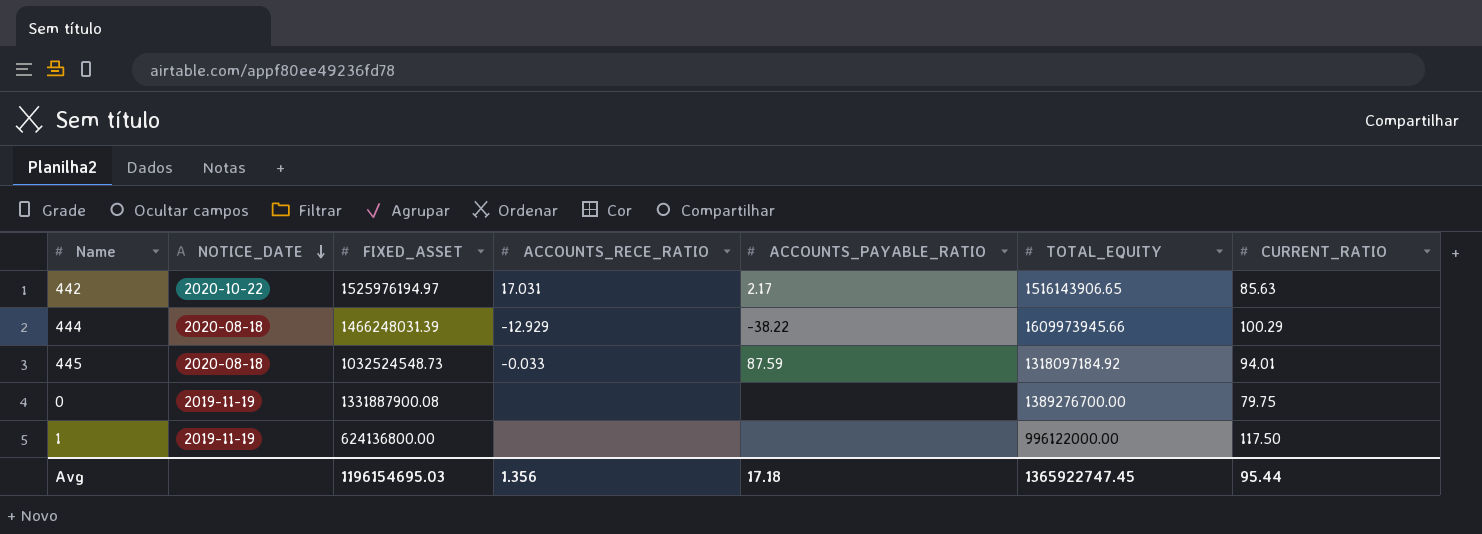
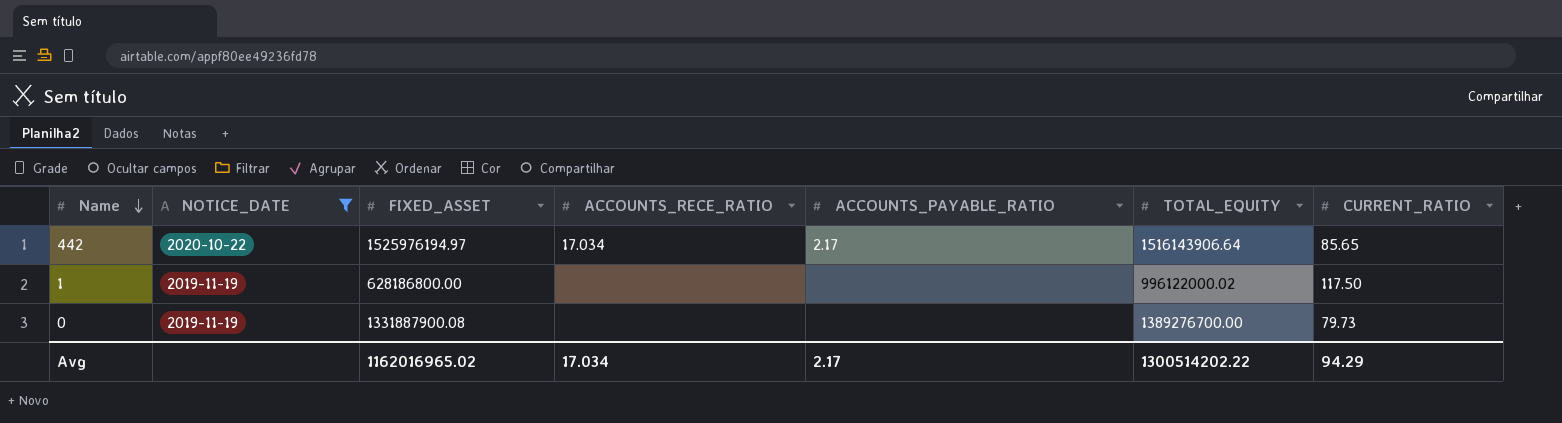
filter: none -> NOTICE_DATE != 2020-08-18
row order: NOTICE_DATE descending -> Name descending
442 | ACCOUNTS_RECE_RATIO: 17.031 -> 17.034
442 | TOTAL_EQUITY: 1516143906.65 -> 1516143906.64
442 | CURRENT_RATIO: 85.63 -> 85.65
1 | FIXED_ASSET: 624136800.00 -> 628186800.00
1 | TOTAL_EQUITY: 996122000.00 -> 996122000.02
0 | CURRENT_RATIO: 79.75 -> 79.73
Avg | FIXED_ASSET: 1196154695.03 -> 1162016965.02
Avg | ACCOUNTS_RECE_RATIO: 1.356 -> 17.034
Avg | ACCOUNTS_PAYABLE_RATIO: 17.18 -> 2.17
Avg | TOTAL_EQUITY: 1365922747.45 -> 1300514202.22
Avg | CURRENT_RATIO: 95.44 -> 94.29

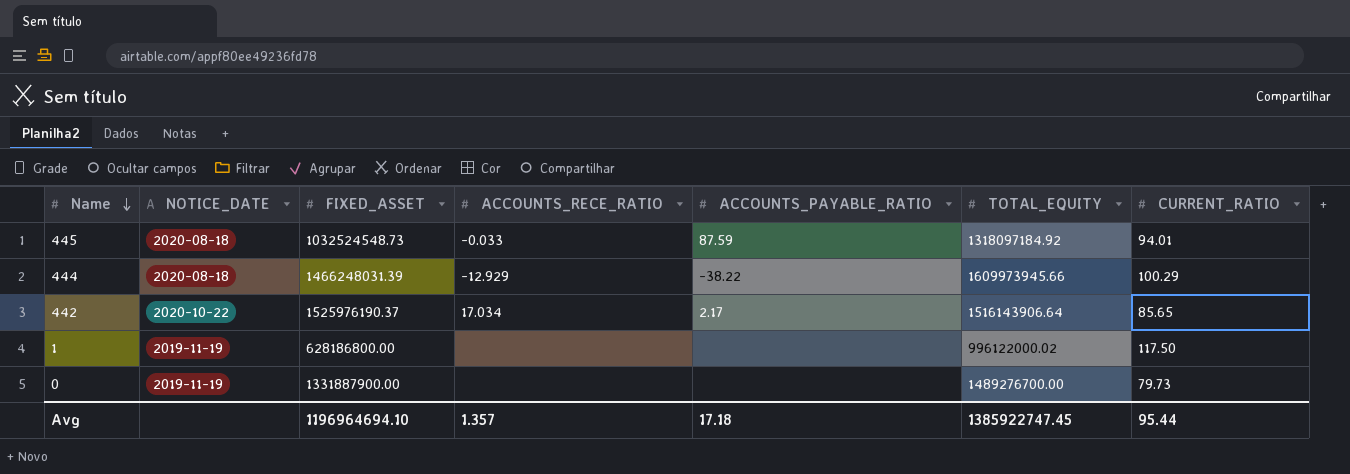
filter: NOTICE_DATE != 2020-08-18 -> none
442 | FIXED_ASSET: 1525976194.97 -> 1525976190.37
0 | FIXED_ASSET: 1331887900.08 -> 1331887900.00
0 | TOTAL_EQUITY: 1389276700.00 -> 1489276700.00
Avg | FIXED_ASSET: 1162016965.02 -> 1196964694.10
Avg | ACCOUNTS_RECE_RATIO: 17.034 -> 1.357
Avg | ACCOUNTS_PAYABLE_RATIO: 2.17 -> 17.18
Avg | TOTAL_EQUITY: 1300514202.22 -> 1385922747.45
Avg | CURRENT_RATIO: 94.29 -> 95.44

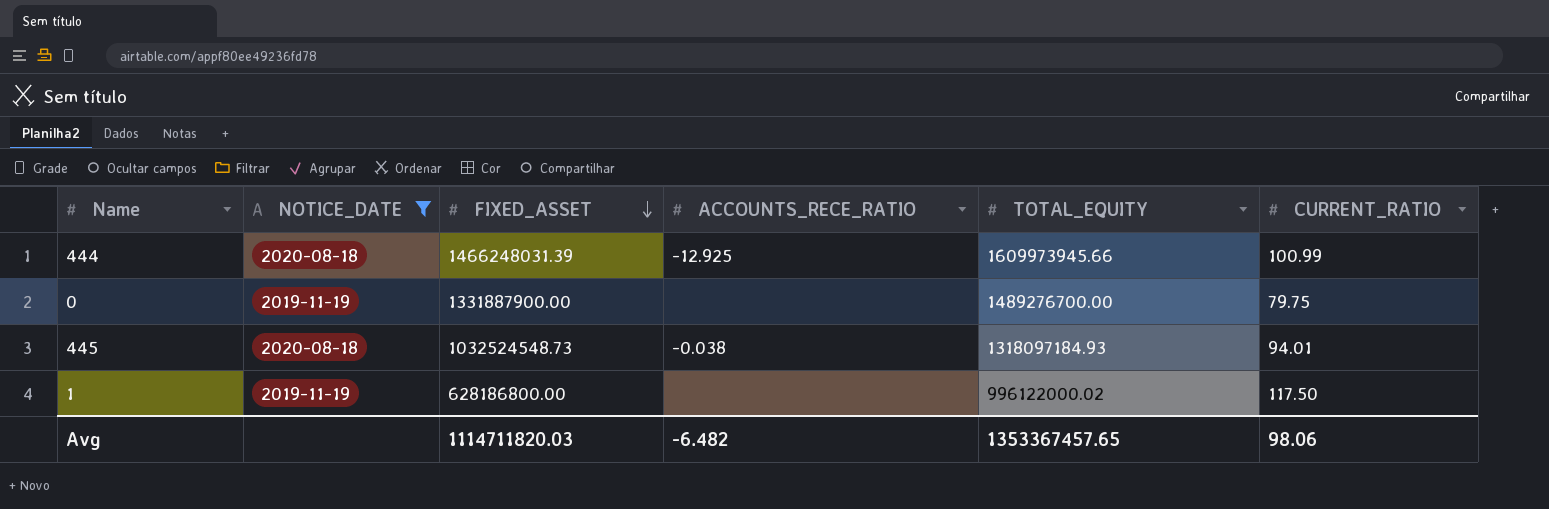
filter: none -> NOTICE_DATE != 2020-10-22
row order: Name descending -> FIXED_ASSET descending
column ACCOUNTS_PAYABLE_RATIO | position: 5 -> none
444 | ACCOUNTS_RECE_RATIO: -12.929 -> -12.925
444 | CURRENT_RATIO: 100.29 -> 100.99
0 | CURRENT_RATIO: 79.73 -> 79.75
445 | ACCOUNTS_RECE_RATIO: -0.033 -> -0.038
445 | TOTAL_EQUITY: 1318097184.92 -> 1318097184.93
Avg | FIXED_ASSET: 1196964694.10 -> 1114711820.03
Avg | ACCOUNTS_RECE_RATIO: 1.357 -> -6.482
Avg | TOTAL_EQUITY: 1385922747.45 -> 1353367457.65
Avg | CURRENT_RATIO: 95.44 -> 98.06

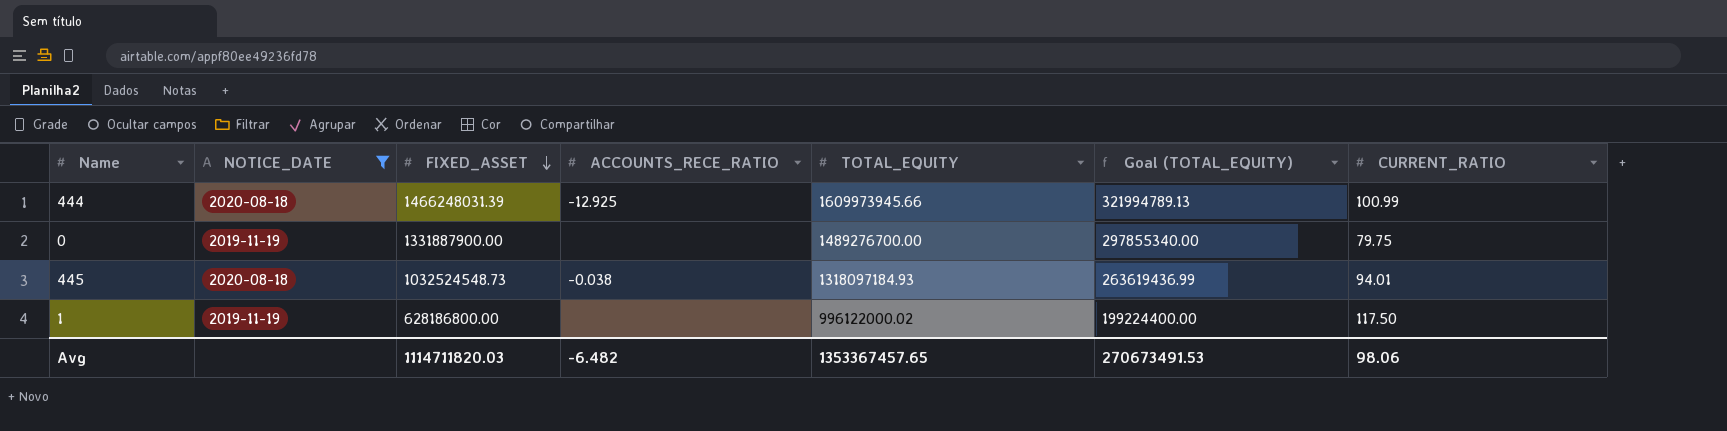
column Goal (TOTAL_EQUITY) | formula: none -> [TOTAL_EQUITY] * 0.2

